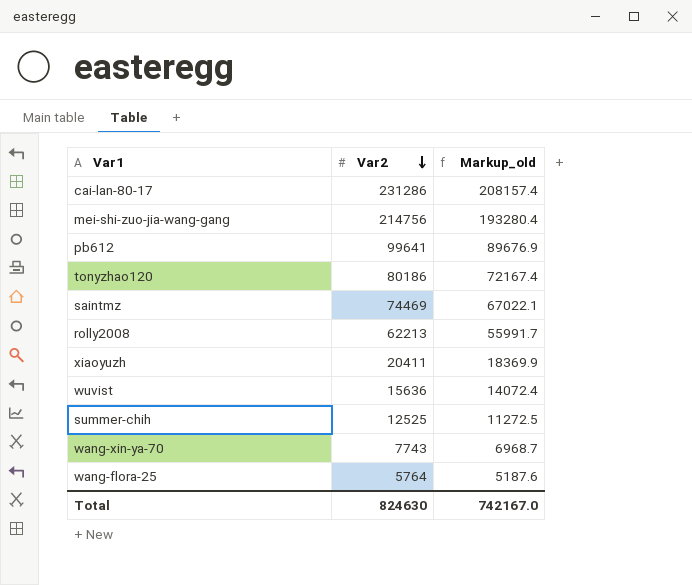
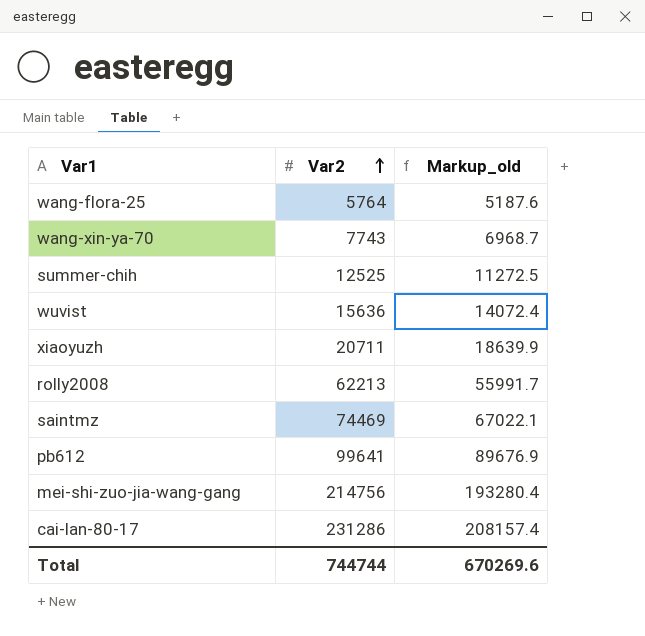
row order: Var2 descending -> Var2 ascending
row tonyzhao120: 80186 | 72167.4 -> none
xiaoyuzh | Var2: 20411 -> 20711
xiaoyuzh | Markup_old: 18369.9 -> 18639.9
Total | Var2: 824630 -> 744744
Total | Markup_old: 742167.0 -> 670269.6

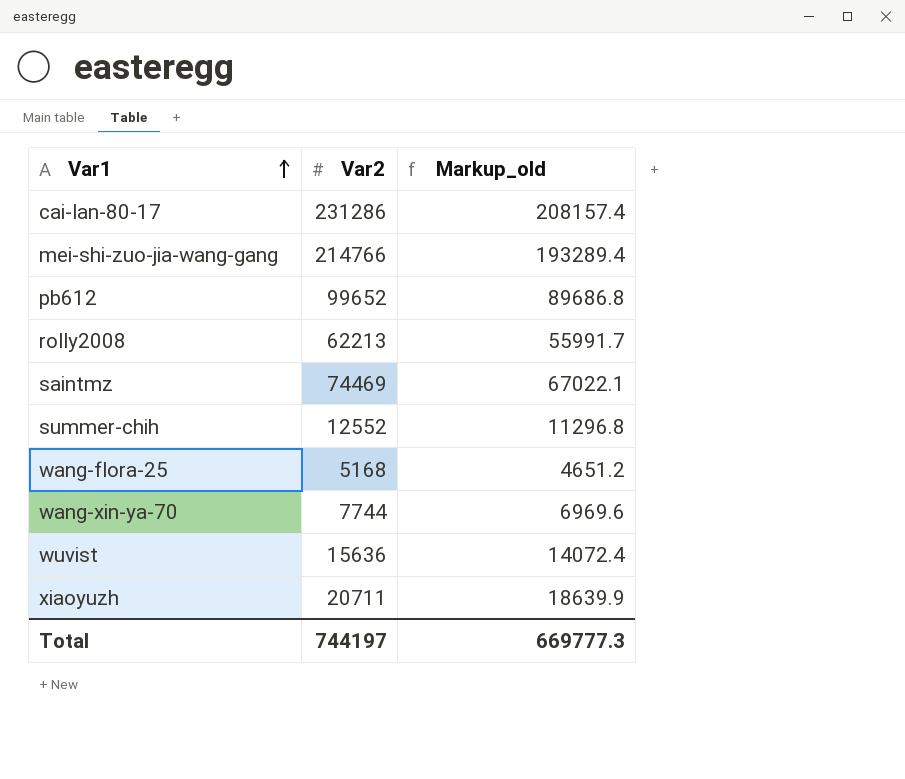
row order: Var2 ascending -> Var1 ascending
mei-shi-zuo-jia-wang-gang | Var2: 214756 -> 214766
mei-shi-zuo-jia-wang-gang | Markup_old: 193280.4 -> 193289.4
pb612 | Var2: 99641 -> 99652
pb612 | Markup_old: 89676.9 -> 89686.8
summer-chih | Var2: 12525 -> 12552
summer-chih | Markup_old: 11272.5 -> 11296.8
wang-flora-25 | Var2: 5764 -> 5168
wang-flora-25 | Markup_old: 5187.6 -> 4651.2
wang-xin-ya-70 | Var2: 7743 -> 7744
wang-xin-ya-70 | Markup_old: 6968.7 -> 6969.6
Total | Var2: 744744 -> 744197
Total | Markup_old: 670269.6 -> 669777.3

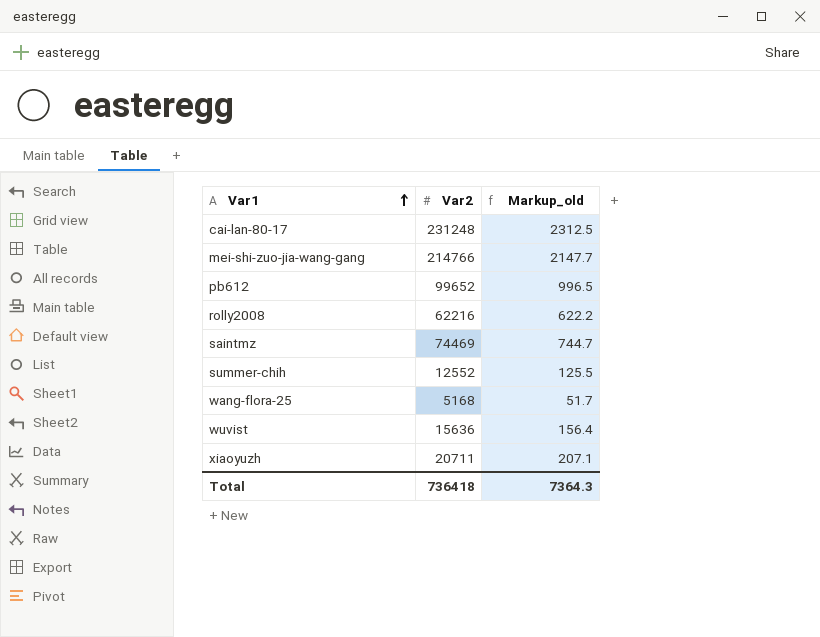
column Markup_old | formula: [Var2] * 0.9 -> [Var2] * 0.01
row wang-xin-ya-70: 7744 | 6969.6 -> none
cai-lan-80-17 | Var2: 231286 -> 231248
rolly2008 | Var2: 62213 -> 62216
Total | Var2: 744197 -> 736418
Total | Markup_old: 669777.3 -> 7364.3

